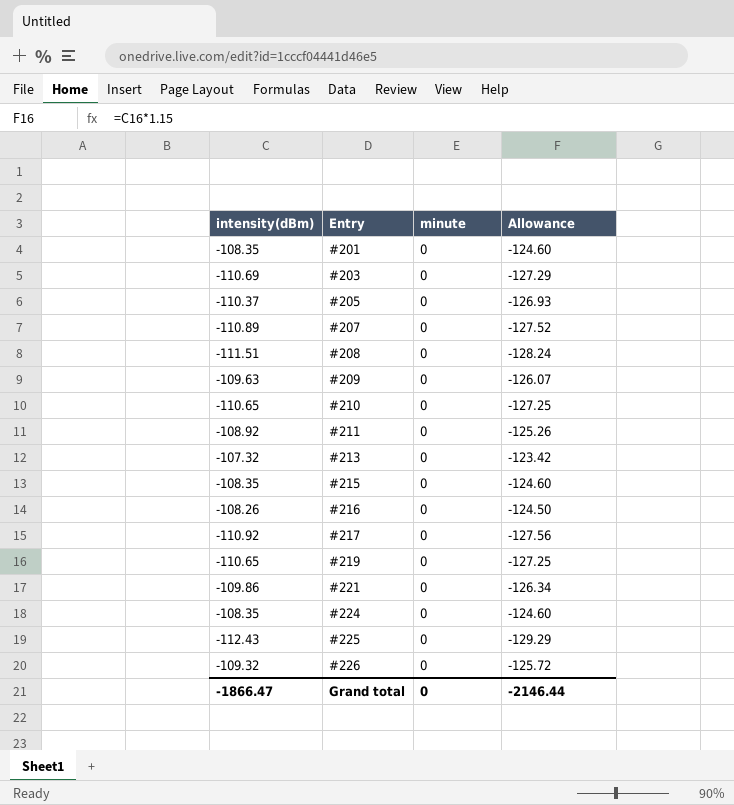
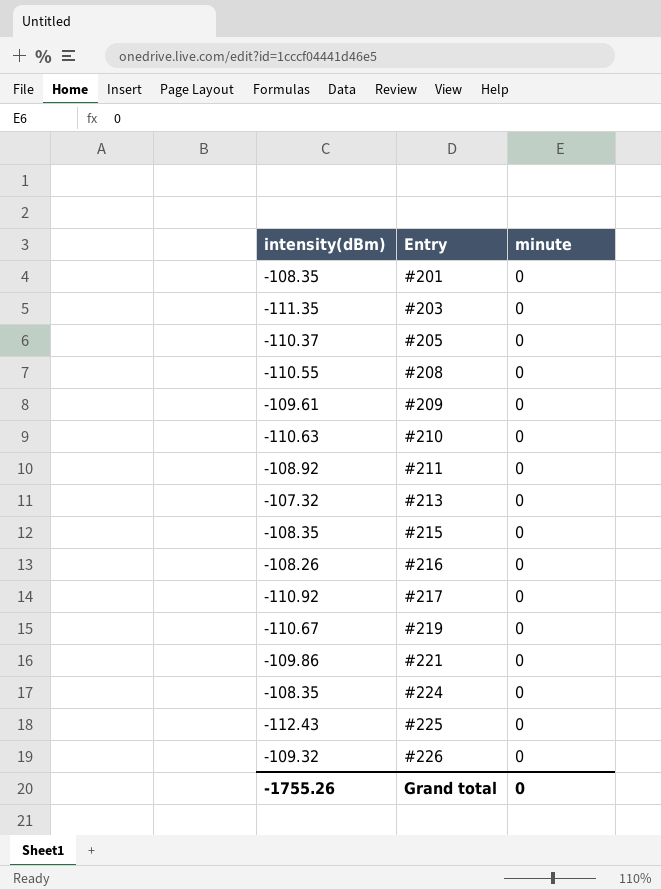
column Allowance | formula: [intensity(dBm)] * 1.15 -> none
row #207: -110.89 | 0 | -127.52 -> none
#203 | intensity(dBm): -110.69 -> -111.35
#208 | intensity(dBm): -111.51 -> -110.55
#209 | intensity(dBm): -109.63 -> -109.61
#210 | intensity(dBm): -110.65 -> -110.63
#219 | intensity(dBm): -110.65 -> -110.67
Grand total | intensity(dBm): -1866.47 -> -1755.26

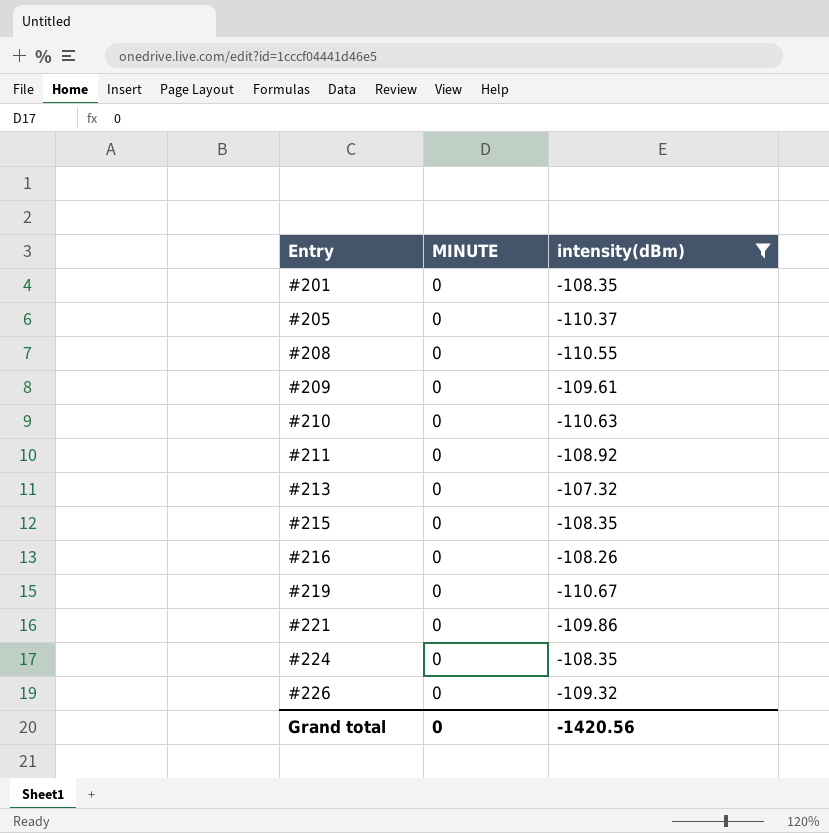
filter: none -> intensity(dBm) >= -110.67
column name: minute -> MINUTE
column intensity(dBm) | position: 1 -> 3
Grand total | intensity(dBm): -1755.26 -> -1420.56

